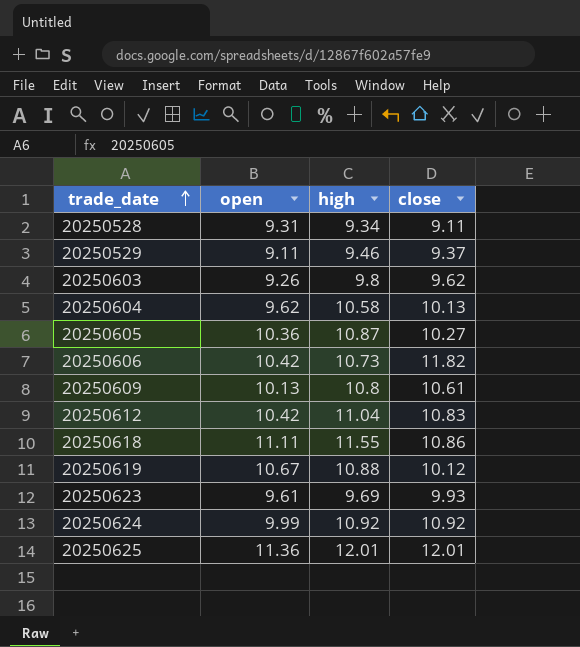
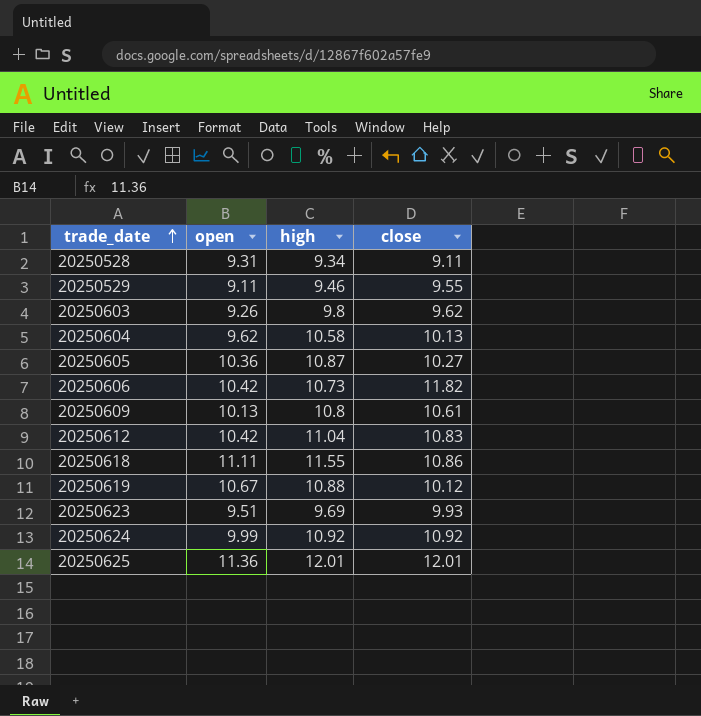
20250529 | close: 9.37 -> 9.55
20250623 | open: 9.61 -> 9.51

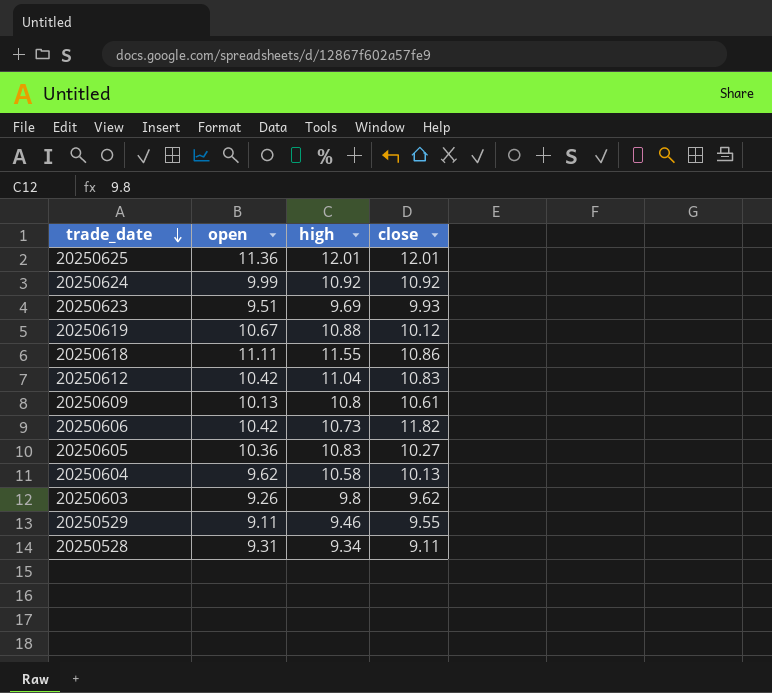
row order: trade_date ascending -> trade_date descending
20250605 | high: 10.87 -> 10.83

